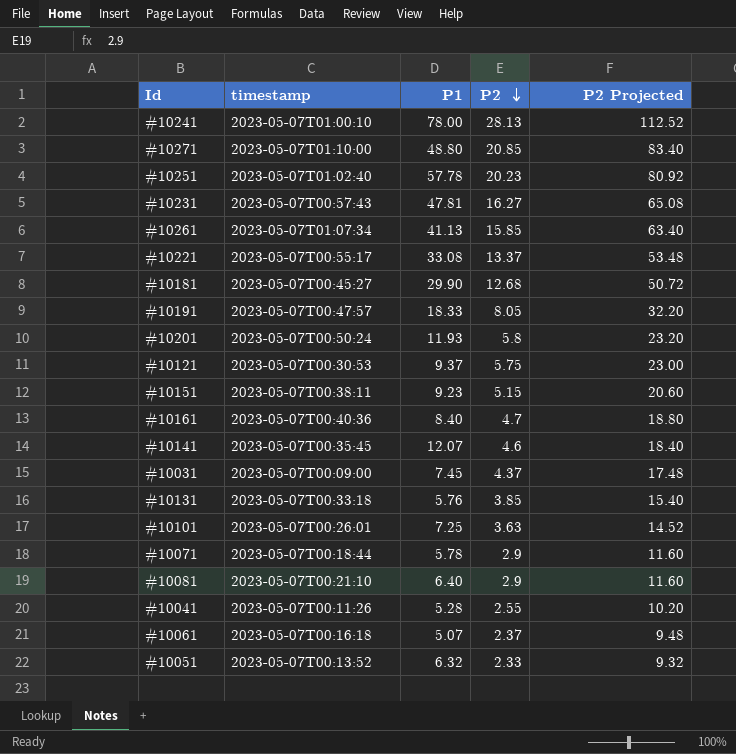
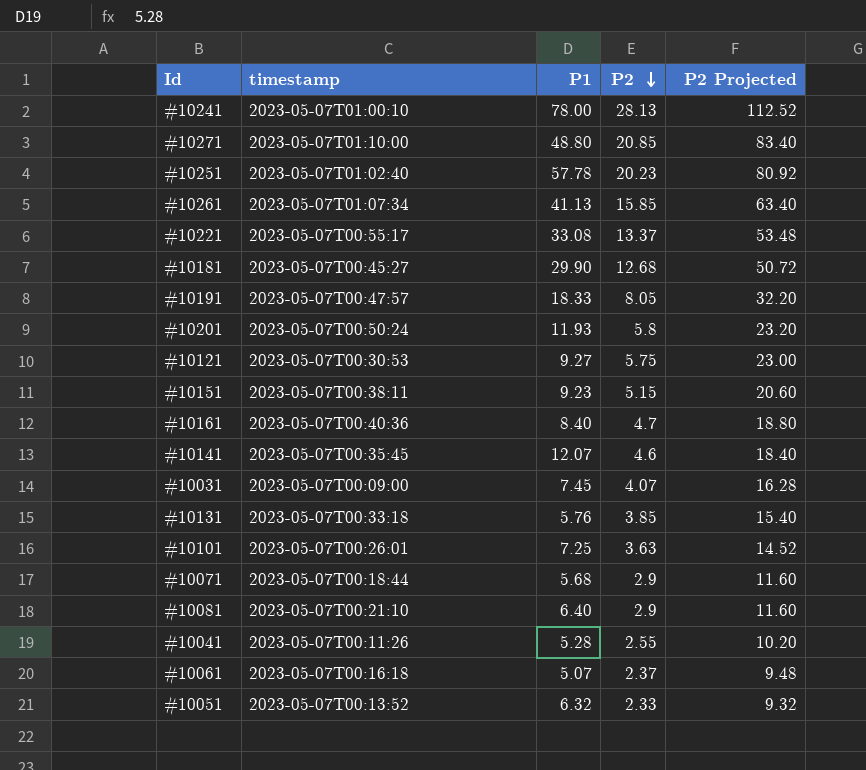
row #10231: 2023-05-07T00:57:43 | 47.81 | 16.27 | 65.08 -> none
#10121 | P1: 9.37 -> 9.27
#10031 | P2: 4.37 -> 4.07
#10031 | P2 Projected: 17.48 -> 16.28
#10071 | P1: 5.78 -> 5.68

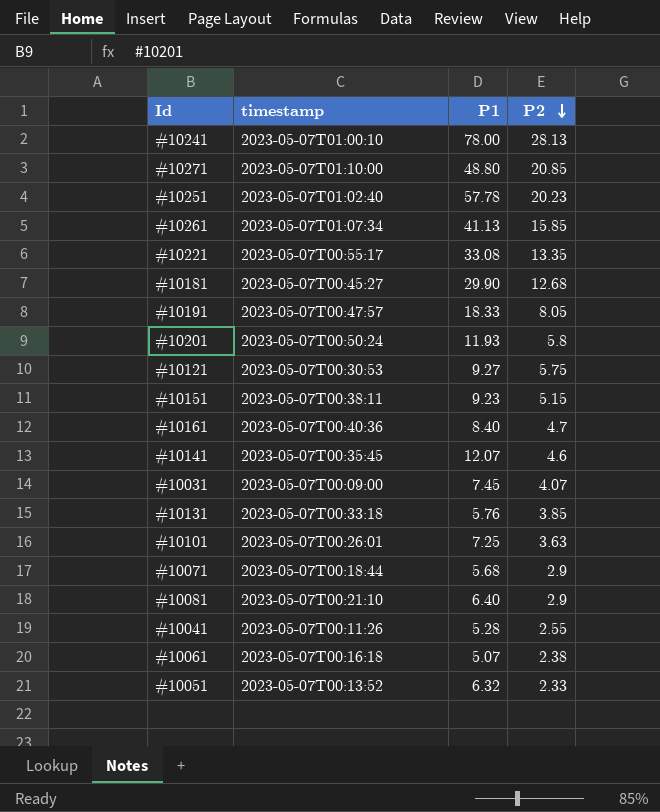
column P2 Projected | formula: [P2] * 4 -> none
#10221 | P2: 13.37 -> 13.35
#10061 | P2: 2.37 -> 2.38

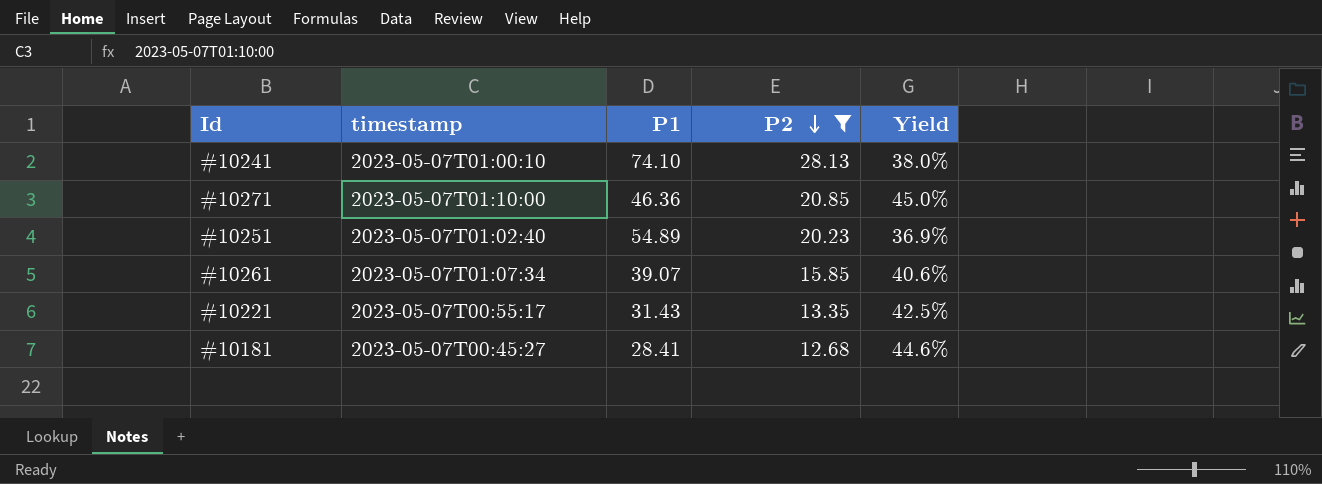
filter: none -> P2 >= 12.68
column Yield | formula: none -> [P2] / [P1]
#10241 | P1: 78.00 -> 74.10
#10271 | P1: 48.80 -> 46.36
#10251 | P1: 57.78 -> 54.89
#10261 | P1: 41.13 -> 39.07
#10221 | P1: 33.08 -> 31.43
#10181 | P1: 29.90 -> 28.41

